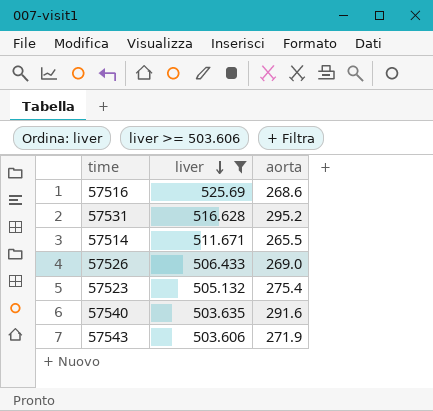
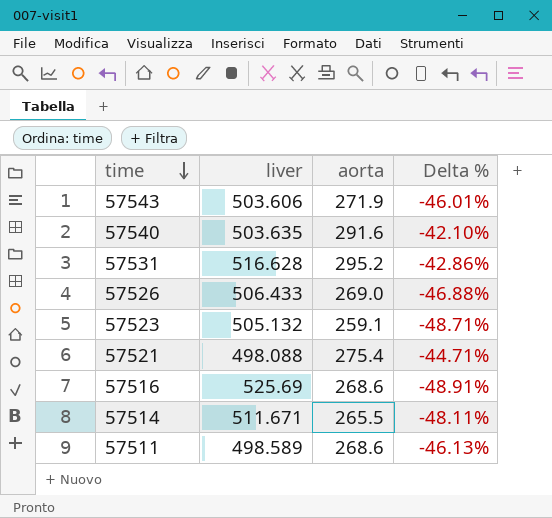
filter: liver >= 503.606 -> none
row order: liver descending -> time descending
column Delta % | formula: none -> ([aorta] - [liver]) / [liver]
57523 | aorta: 275.4 -> 259.1

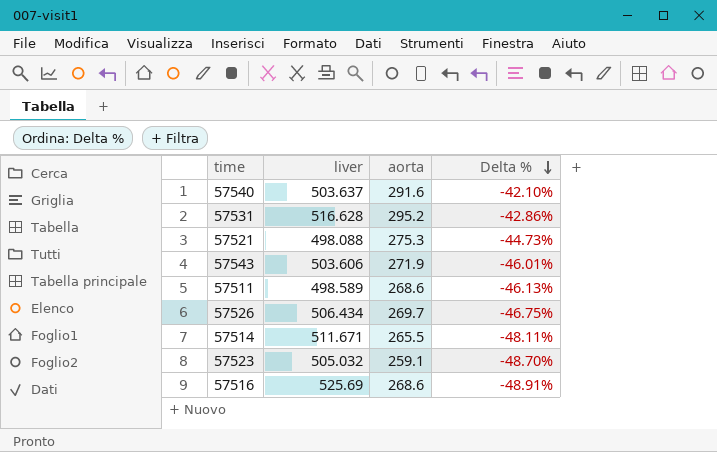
row order: time descending -> Delta % descending
57540 | liver: 503.635 -> 503.637
57521 | aorta: 275.4 -> 275.3
57521 | Delta %: -44.71% -> -44.73%
57526 | liver: 506.433 -> 506.434
57526 | aorta: 269.0 -> 269.7
57526 | Delta %: -46.88% -> -46.75%
57523 | liver: 505.132 -> 505.032
57523 | Delta %: -48.71% -> -48.70%

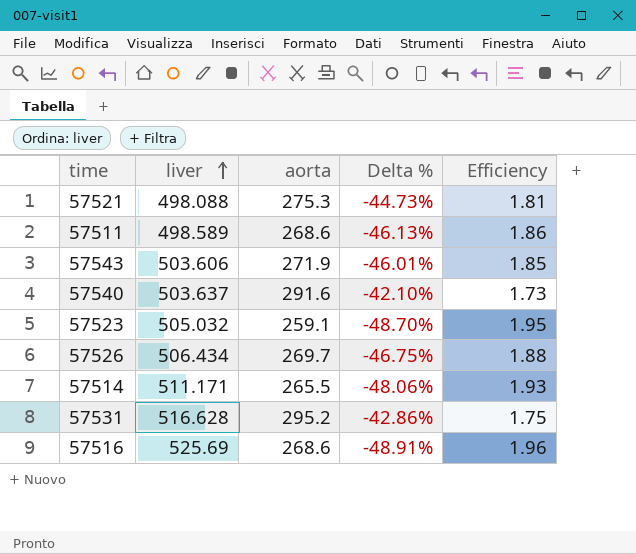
row order: Delta % descending -> liver ascending
column Efficiency | formula: none -> [liver] / [aorta]
57514 | liver: 511.671 -> 511.171
57514 | Delta %: -48.11% -> -48.06%

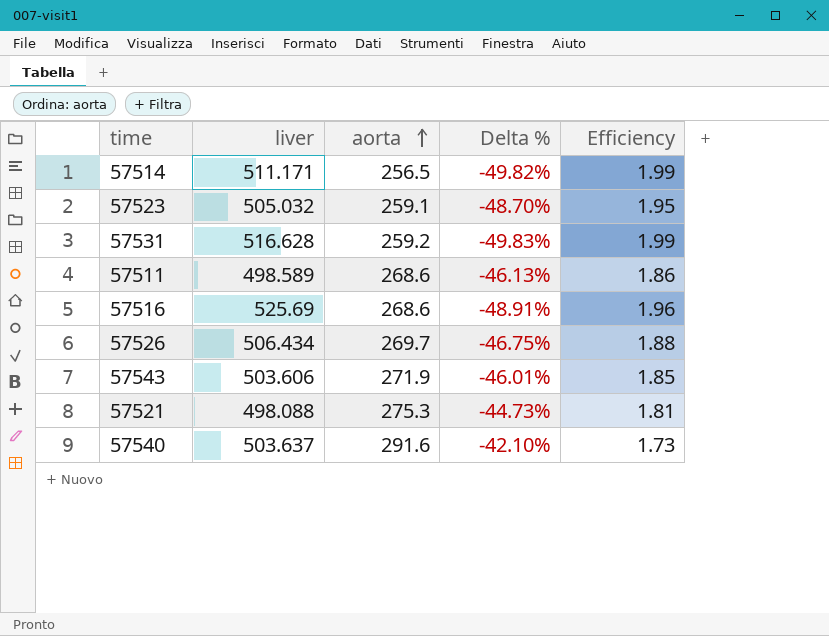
row order: liver ascending -> aorta ascending
57514 | aorta: 265.5 -> 256.5
57514 | Delta %: -48.06% -> -49.82%
57514 | Efficiency: 1.93 -> 1.99
57531 | aorta: 295.2 -> 259.2
57531 | Delta %: -42.86% -> -49.83%
57531 | Efficiency: 1.75 -> 1.99

